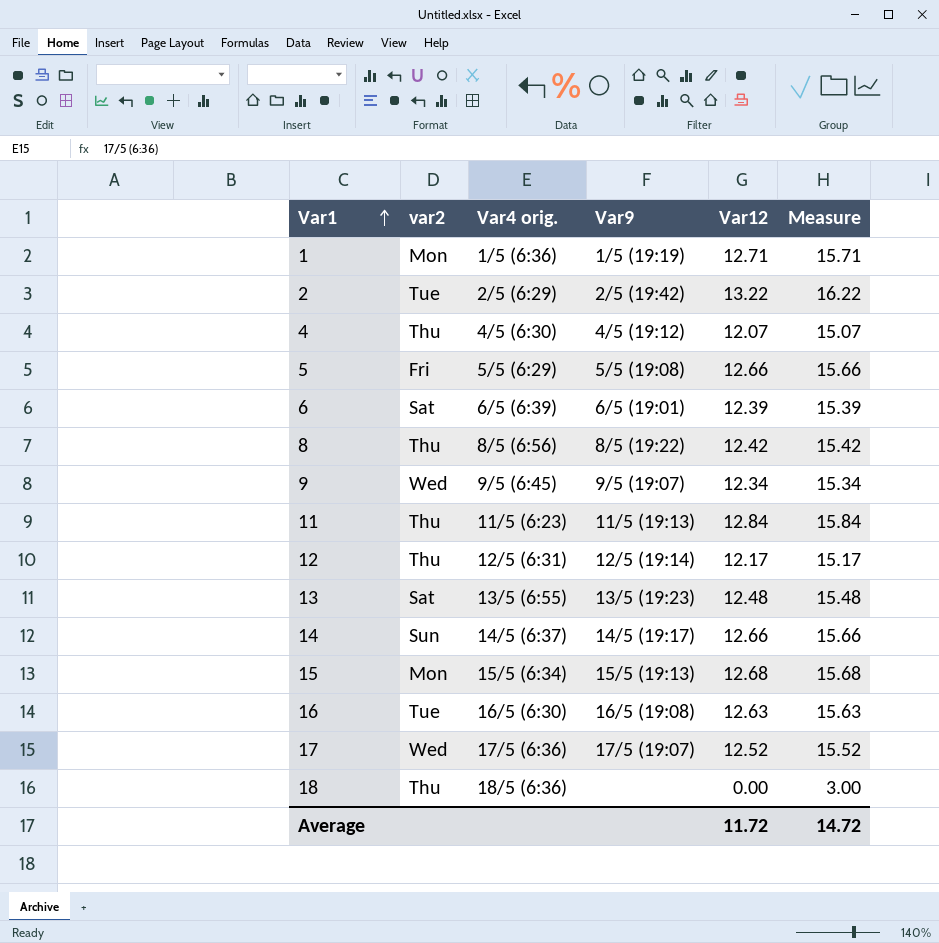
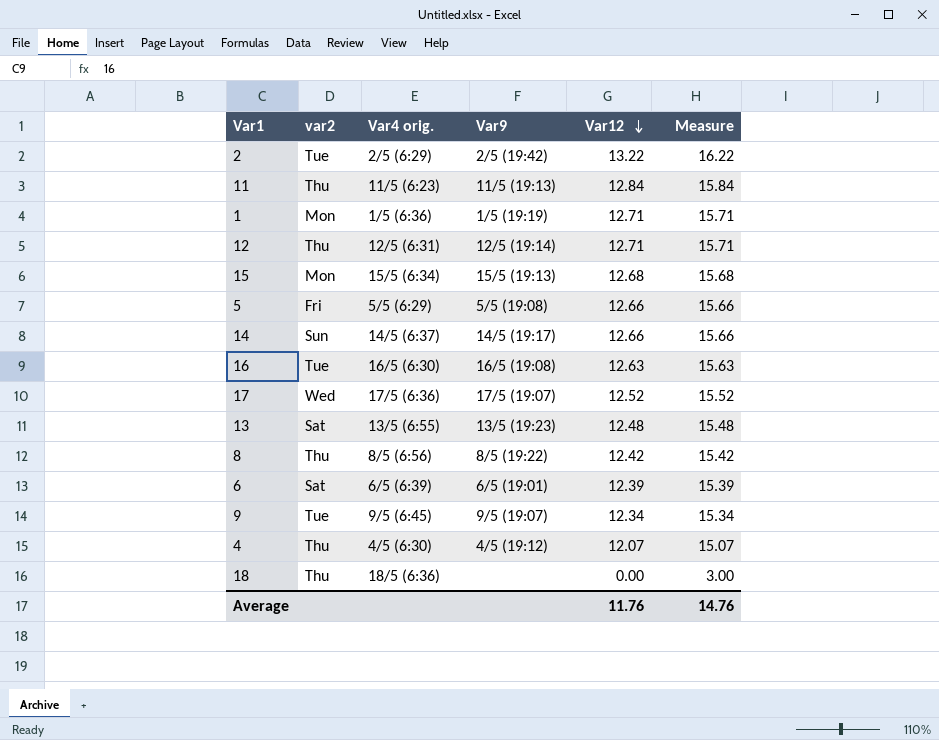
row order: Var1 ascending -> Var12 descending
12 | Var12: 12.17 -> 12.71
12 | Measure: 15.17 -> 15.71
9 | var2: Wed -> Tue
Average | Var12: 11.72 -> 11.76
Average | Measure: 14.72 -> 14.76

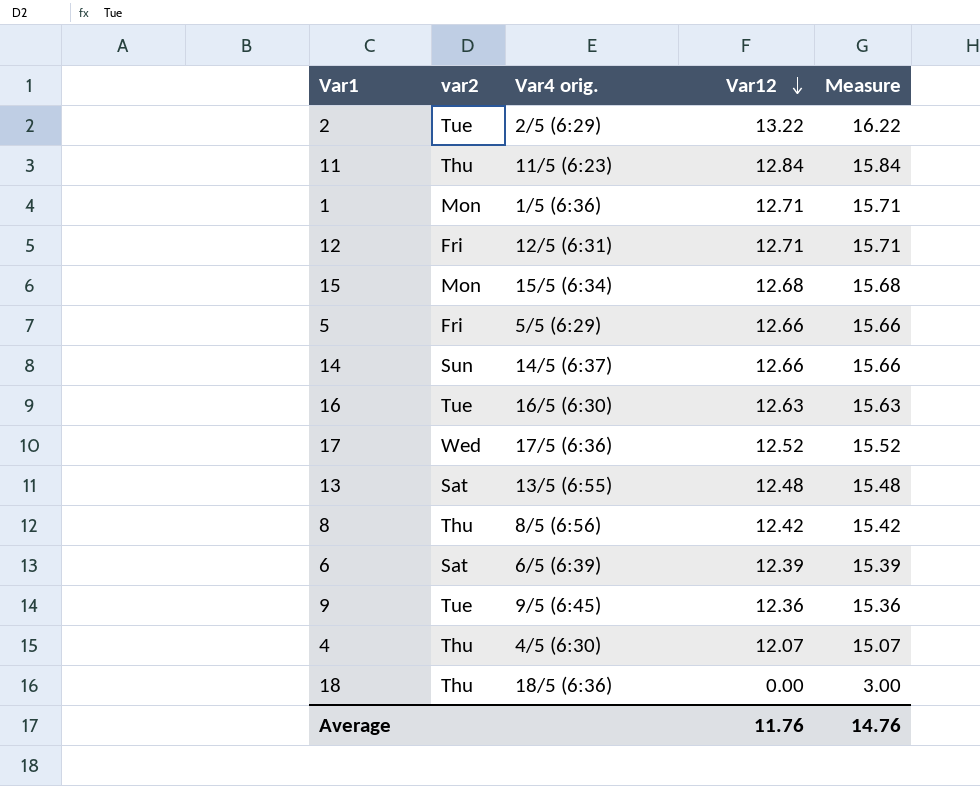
column Var9 | position: 4 -> none
12 | var2: Thu -> Fri
9 | Var12: 12.34 -> 12.36
9 | Measure: 15.34 -> 15.36

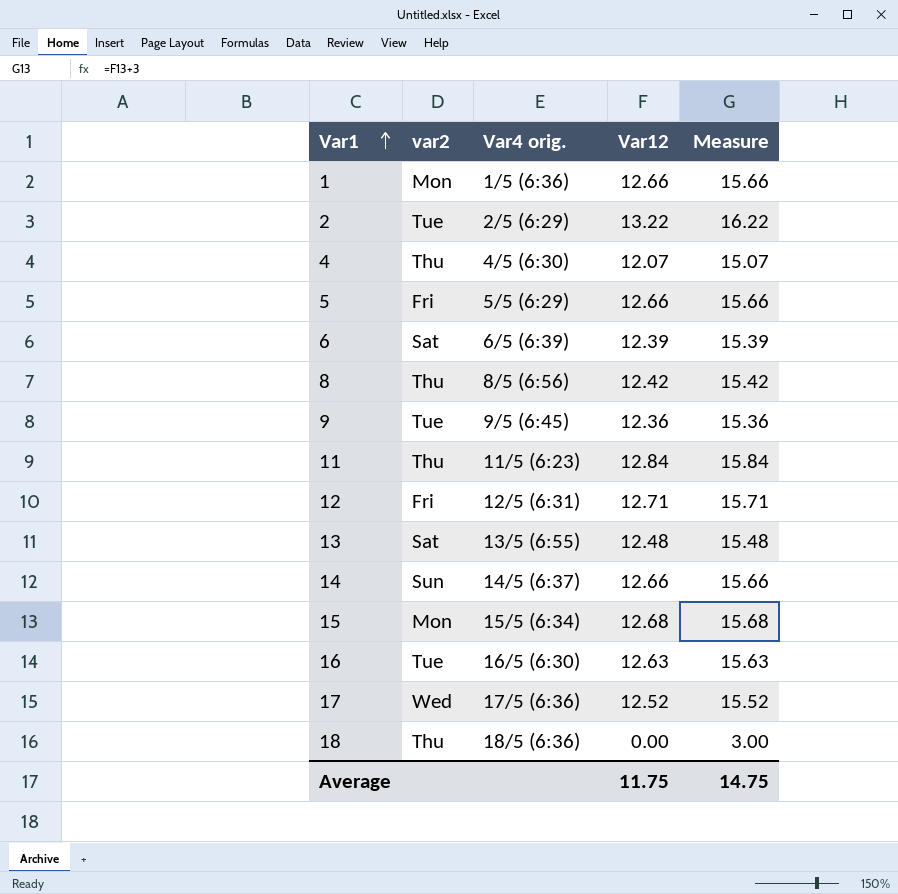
row order: Var12 descending -> Var1 ascending
1 | Var12: 12.71 -> 12.66
1 | Measure: 15.71 -> 15.66
Average | Var12: 11.76 -> 11.75
Average | Measure: 14.76 -> 14.75

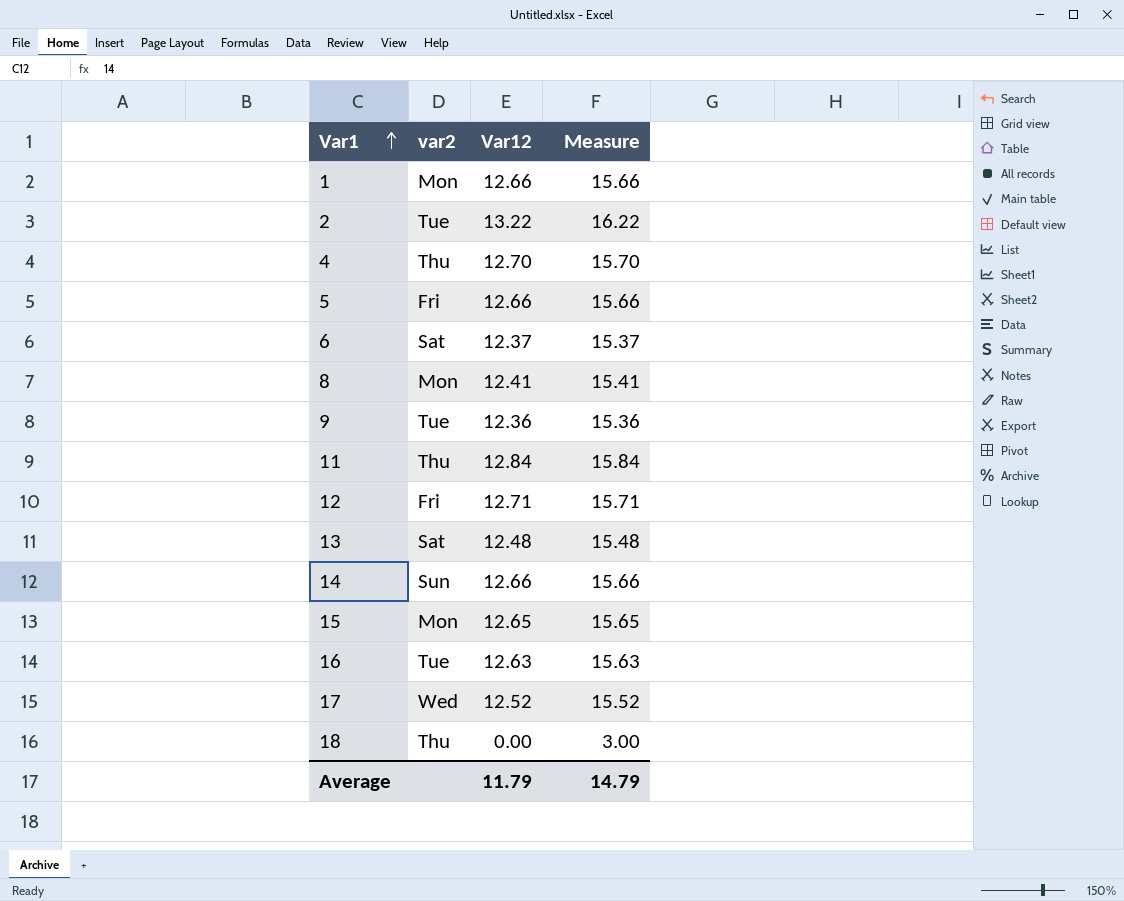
column Var4 orig. | position: 3 -> none
4 | Var12: 12.07 -> 12.70
4 | Measure: 15.07 -> 15.70
6 | Var12: 12.39 -> 12.37
6 | Measure: 15.39 -> 15.37
8 | var2: Thu -> Mon
8 | Var12: 12.42 -> 12.41
8 | Measure: 15.42 -> 15.41
15 | Var12: 12.68 -> 12.65
15 | Measure: 15.68 -> 15.65
Average | Var12: 11.75 -> 11.79
Average | Measure: 14.75 -> 14.79

